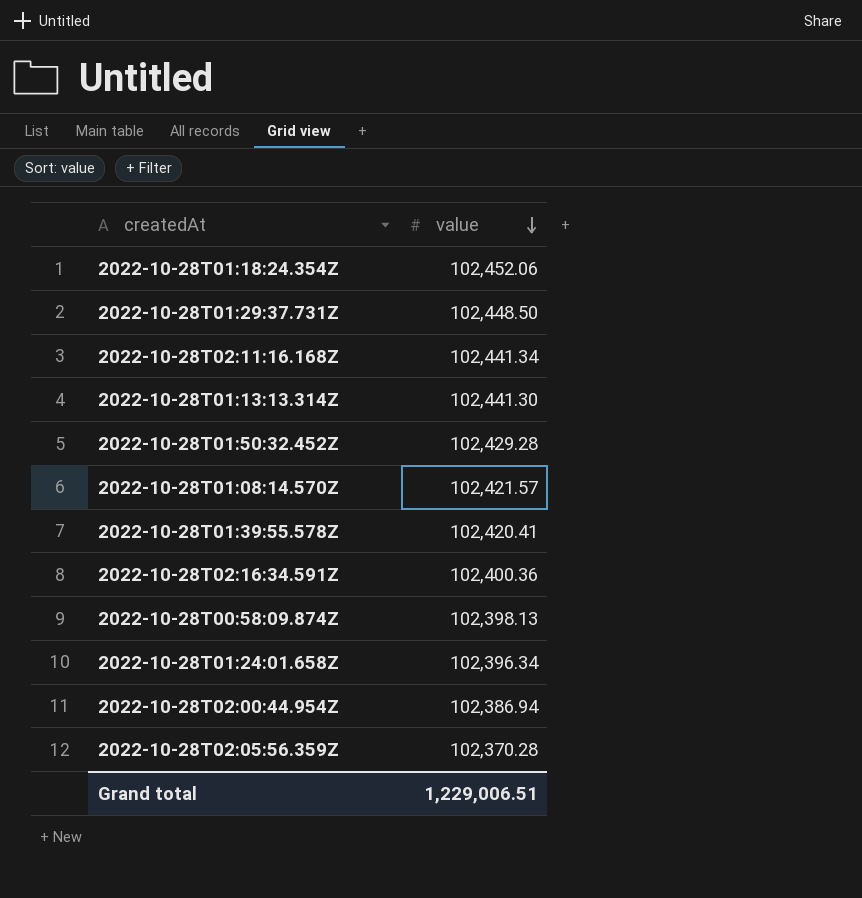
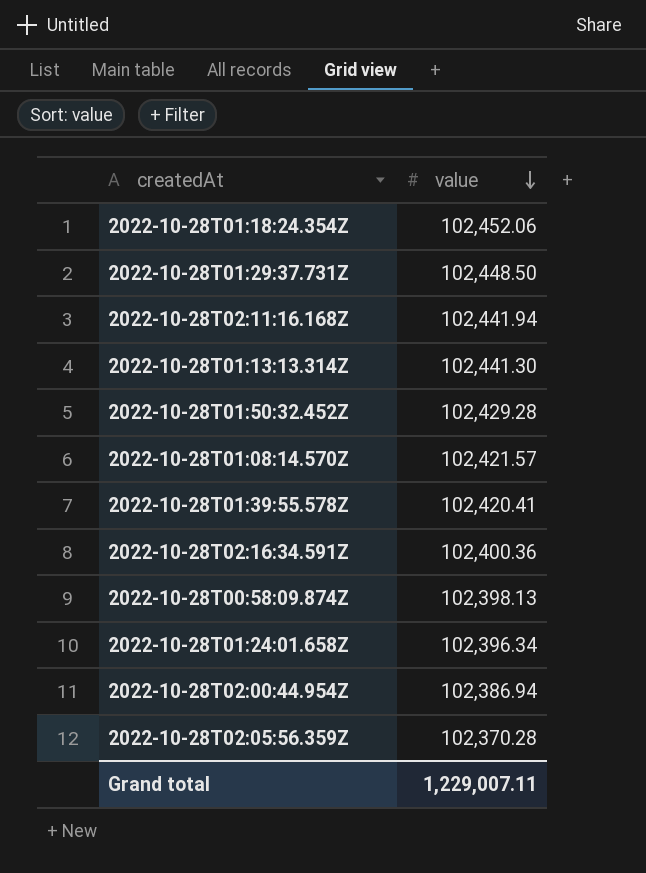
2022-10-28T02:11:16.168Z | value: 102,441.34 -> 102,441.94
Grand total | value: 1,229,006.51 -> 1,229,007.11

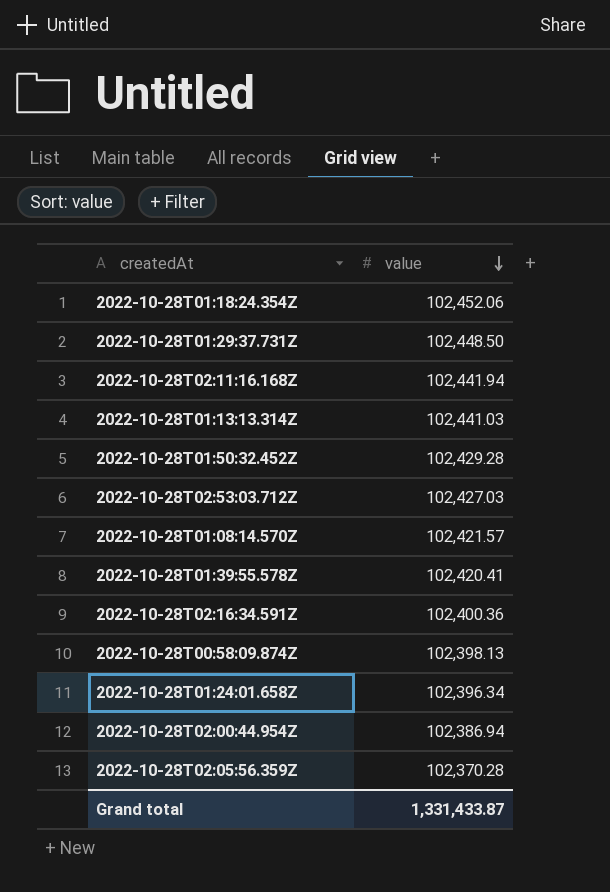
2022-10-28T01:13:13.314Z | value: 102,441.30 -> 102,441.03
row 2022-10-28T02:53:03.712Z: none -> 102,427.03
Grand total | value: 1,229,007.11 -> 1,331,433.87

